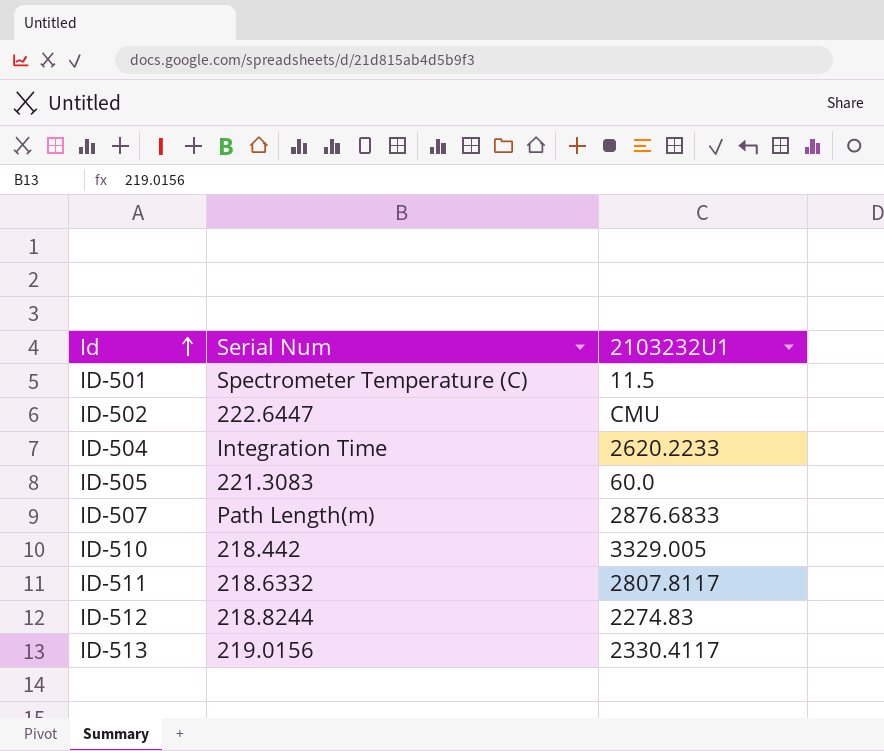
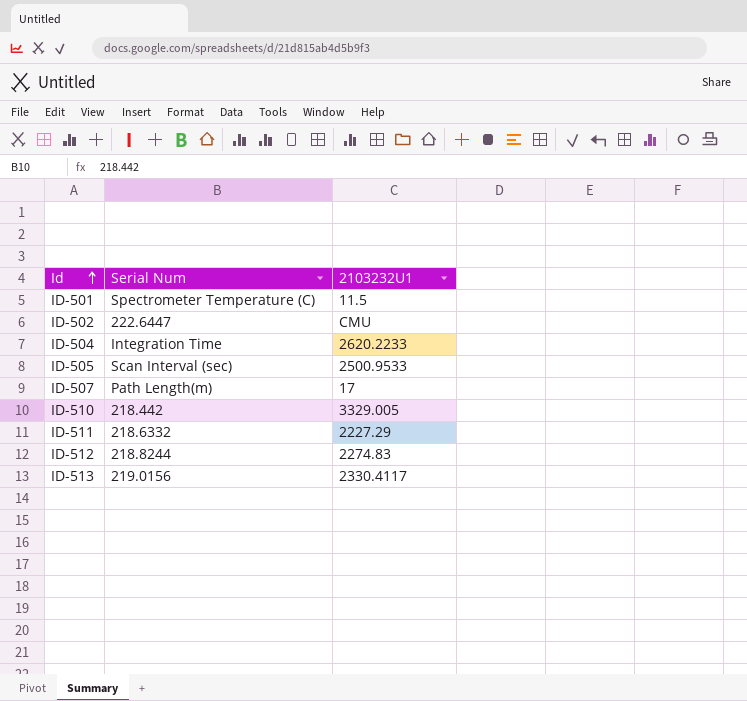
ID-505 | Serial Num: 221.3083 -> Scan Interval (sec)
ID-505 | 2103232U1: 60.0 -> 2500.9533
ID-507 | 2103232U1: 2876.6833 -> 17
ID-511 | 2103232U1: 2807.8117 -> 2227.29

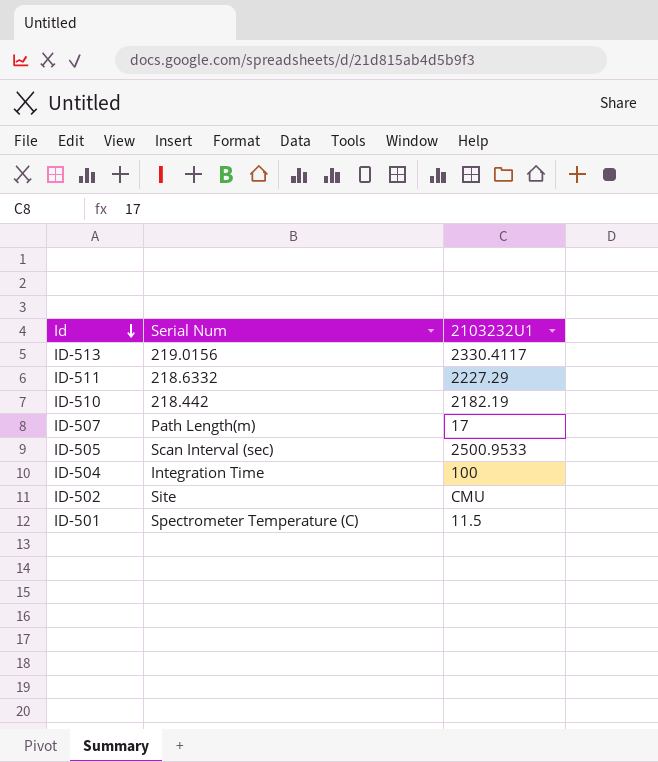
row order: Id ascending -> Id descending
row ID-512: 218.8244 | 2274.83 -> none
ID-510 | 2103232U1: 3329.005 -> 2182.19
ID-504 | 2103232U1: 2620.2233 -> 100
ID-502 | Serial Num: 222.6447 -> Site

